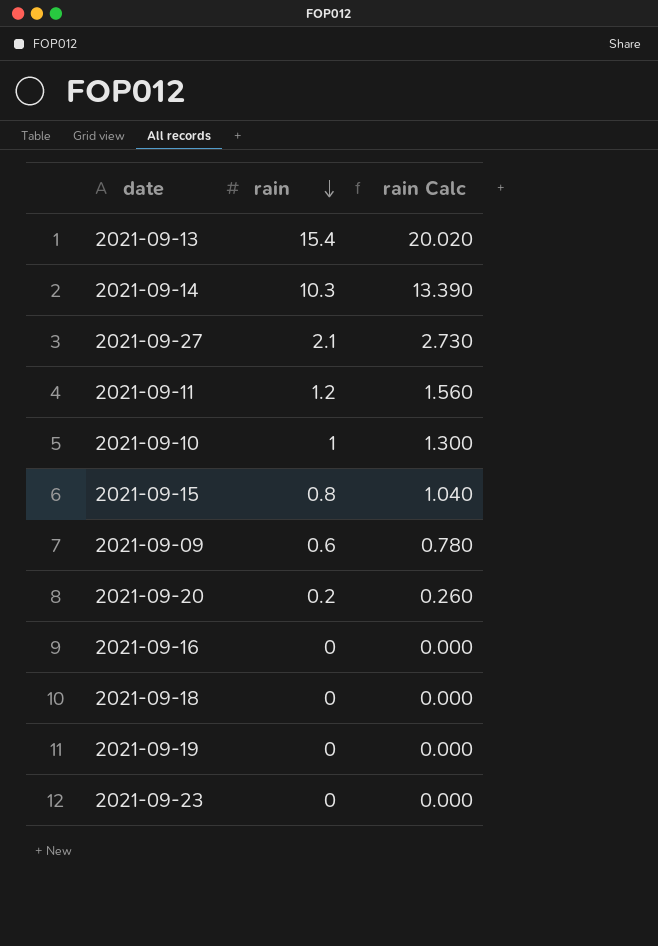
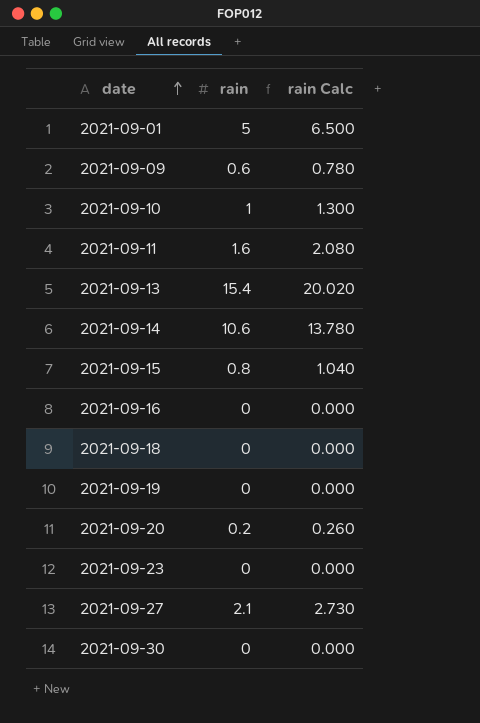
row order: rain descending -> date ascending
row 2021-09-01: none -> 5 | 6.500
2021-09-11 | rain: 1.2 -> 1.6
2021-09-11 | rain Calc: 1.560 -> 2.080
2021-09-14 | rain: 10.3 -> 10.6
2021-09-14 | rain Calc: 13.390 -> 13.780
row 2021-09-30: none -> 0 | 0.000

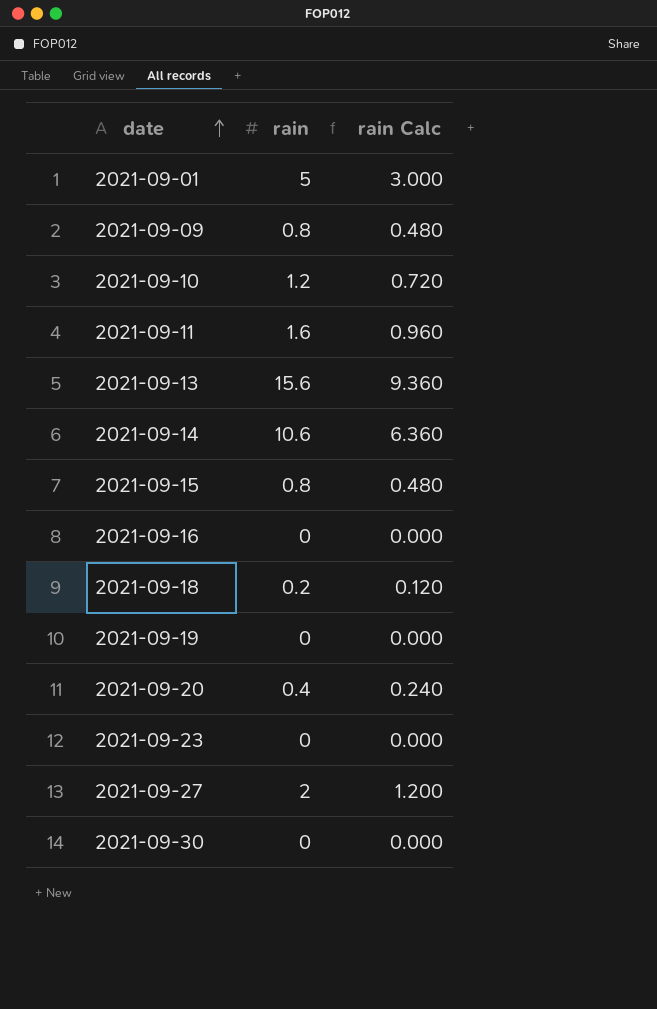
column rain Calc | formula: [rain] * 1.3 -> [rain] * 0.6
2021-09-09 | rain: 0.6 -> 0.8
2021-09-10 | rain: 1 -> 1.2
2021-09-13 | rain: 15.4 -> 15.6
2021-09-18 | rain: 0 -> 0.2
2021-09-20 | rain: 0.2 -> 0.4
2021-09-27 | rain: 2.1 -> 2

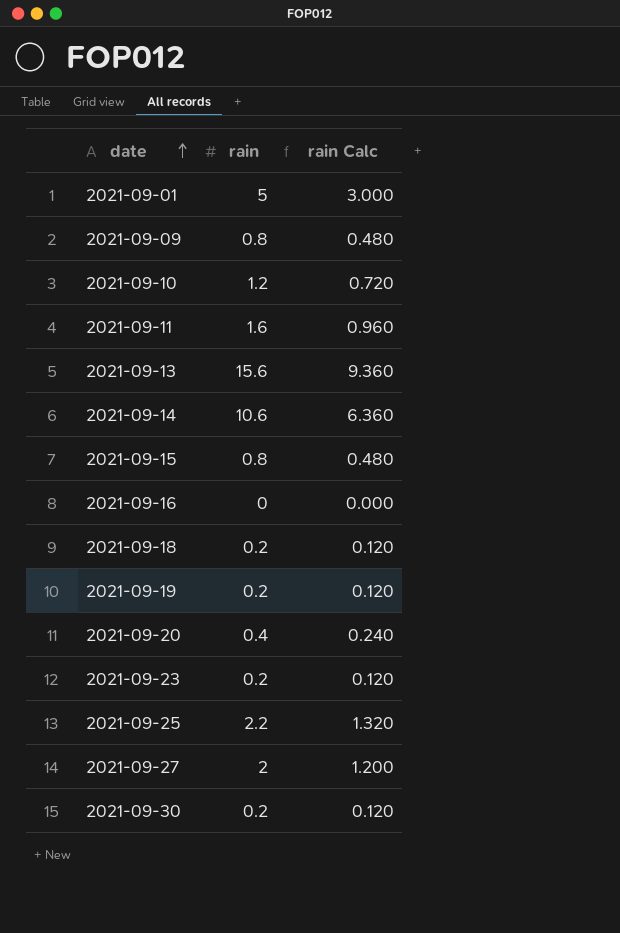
2021-09-19 | rain: 0 -> 0.2
2021-09-19 | rain Calc: 0.000 -> 0.120
2021-09-23 | rain: 0 -> 0.2
2021-09-23 | rain Calc: 0.000 -> 0.120
row 2021-09-25: none -> 2.2 | 1.320
2021-09-30 | rain: 0 -> 0.2
2021-09-30 | rain Calc: 0.000 -> 0.120

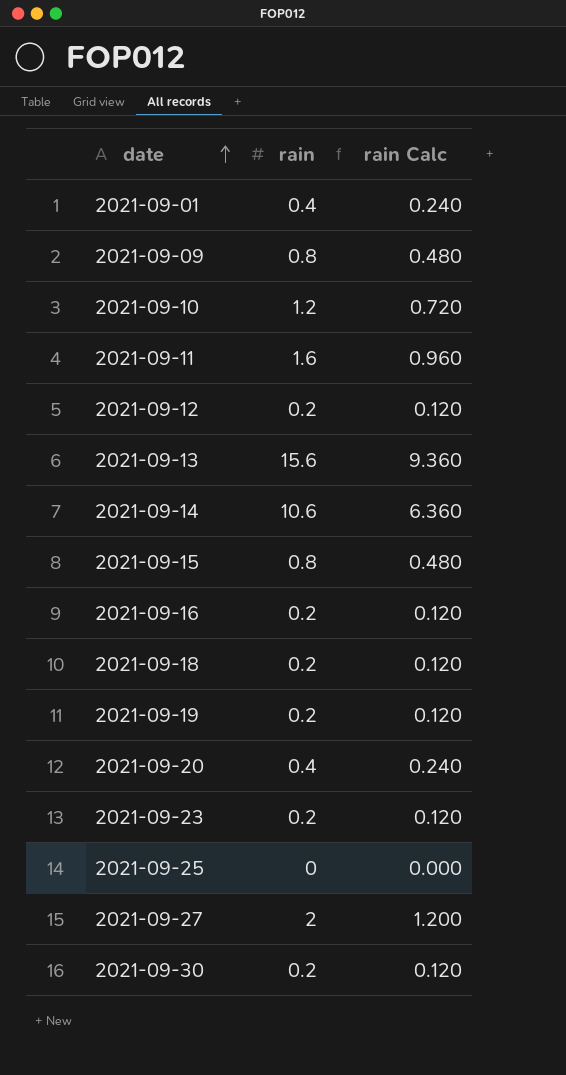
2021-09-01 | rain: 5 -> 0.4
2021-09-01 | rain Calc: 3.000 -> 0.240
row 2021-09-12: none -> 0.2 | 0.120
2021-09-16 | rain: 0 -> 0.2
2021-09-16 | rain Calc: 0.000 -> 0.120
2021-09-25 | rain: 2.2 -> 0
2021-09-25 | rain Calc: 1.320 -> 0.000

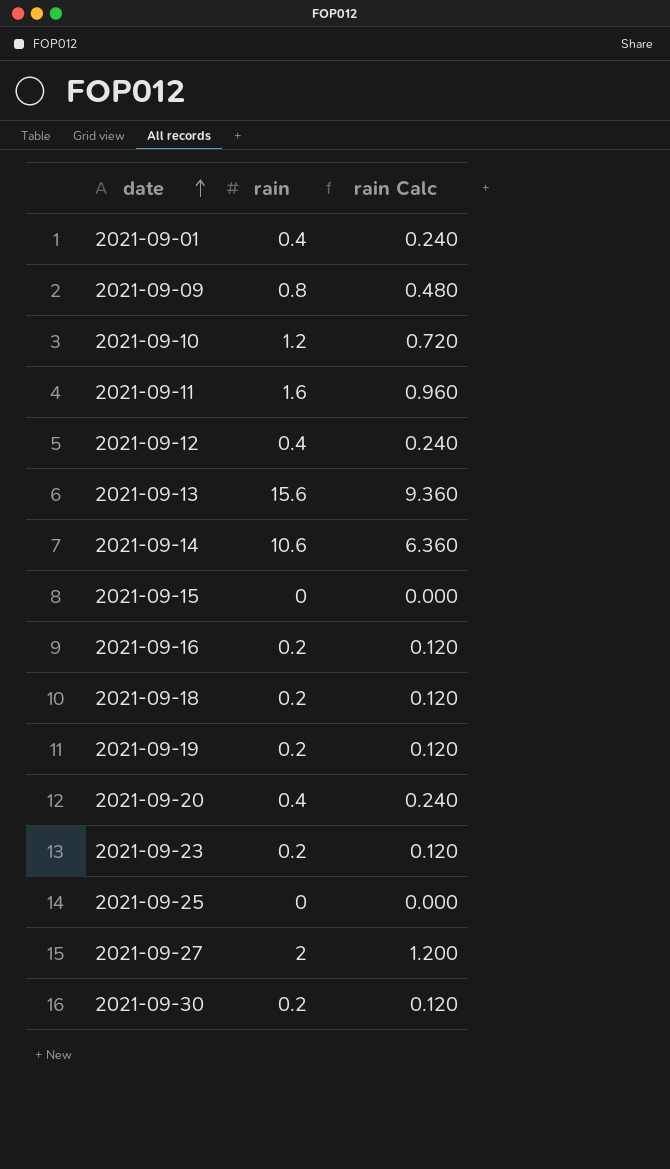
2021-09-12 | rain: 0.2 -> 0.4
2021-09-12 | rain Calc: 0.120 -> 0.240
2021-09-15 | rain: 0.8 -> 0
2021-09-15 | rain Calc: 0.480 -> 0.000

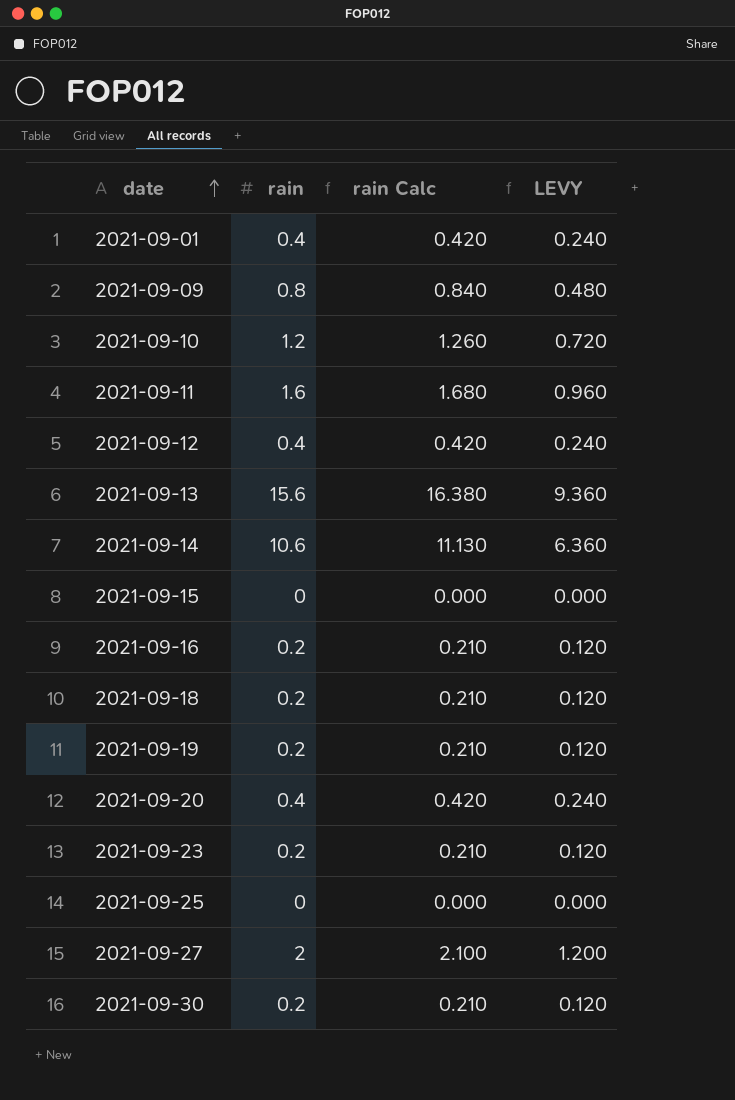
column rain Calc | formula: [rain] * 0.6 -> [rain] * 1.05
column LEVY | formula: none -> [rain] * 0.6

